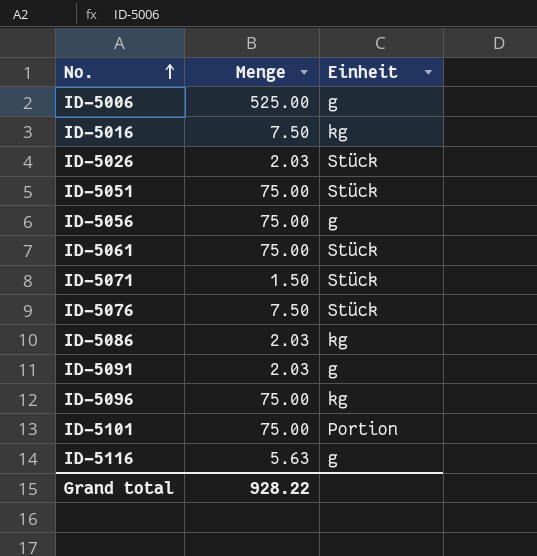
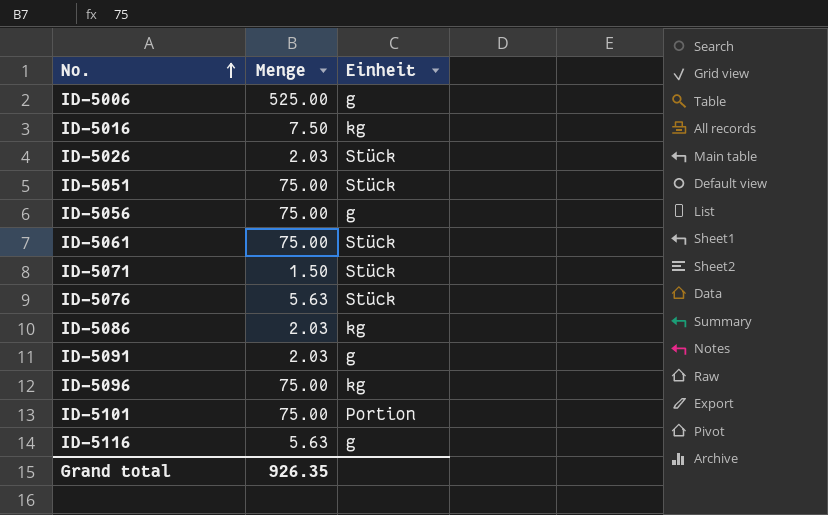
ID-5076 | Menge: 7.50 -> 5.63
Grand total | Menge: 928.22 -> 926.35

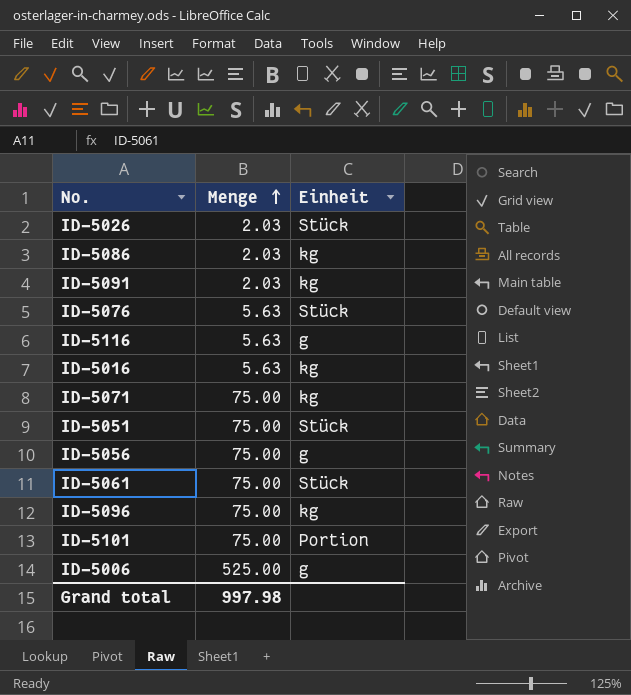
row order: No. ascending -> Menge ascending
ID-5091 | Einheit: g -> kg
ID-5016 | Menge: 7.50 -> 5.63
ID-5071 | Menge: 1.50 -> 75.00
ID-5071 | Einheit: Stück -> kg
Grand total | Menge: 926.35 -> 997.98

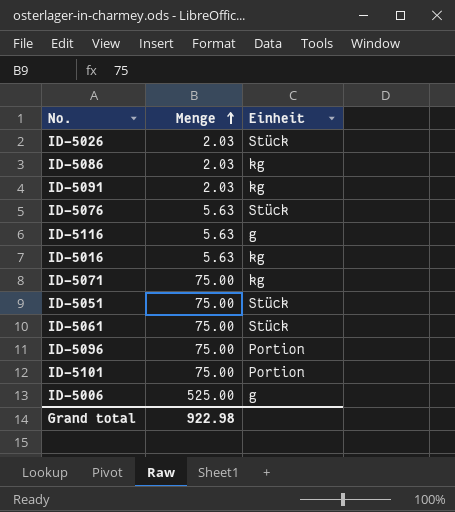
row ID-5056: 75.00 | g -> none
ID-5096 | Einheit: kg -> Portion
Grand total | Menge: 997.98 -> 922.98

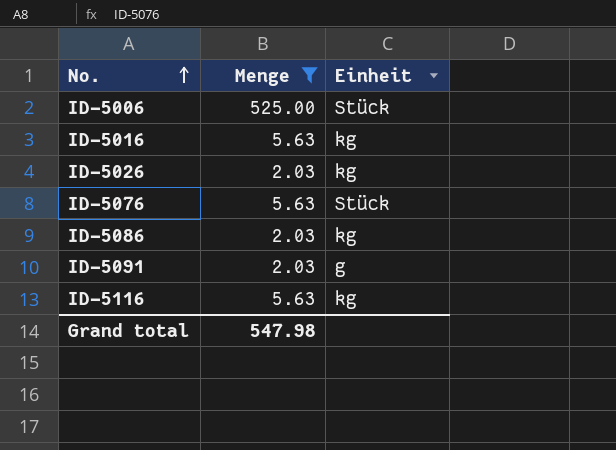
filter: none -> Menge != 75.00
row order: Menge ascending -> No. ascending
ID-5006 | Einheit: g -> Stück
ID-5026 | Einheit: Stück -> kg
ID-5091 | Einheit: kg -> g
ID-5116 | Einheit: g -> kg
Grand total | Menge: 922.98 -> 547.98

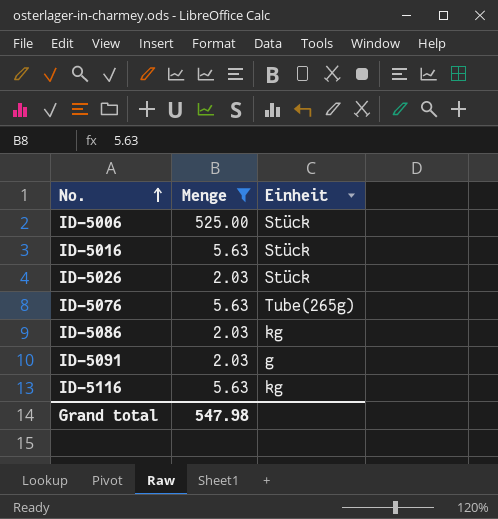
ID-5016 | Einheit: kg -> Stück
ID-5026 | Einheit: kg -> Stück
ID-5076 | Einheit: Stück -> Tube(265g)

